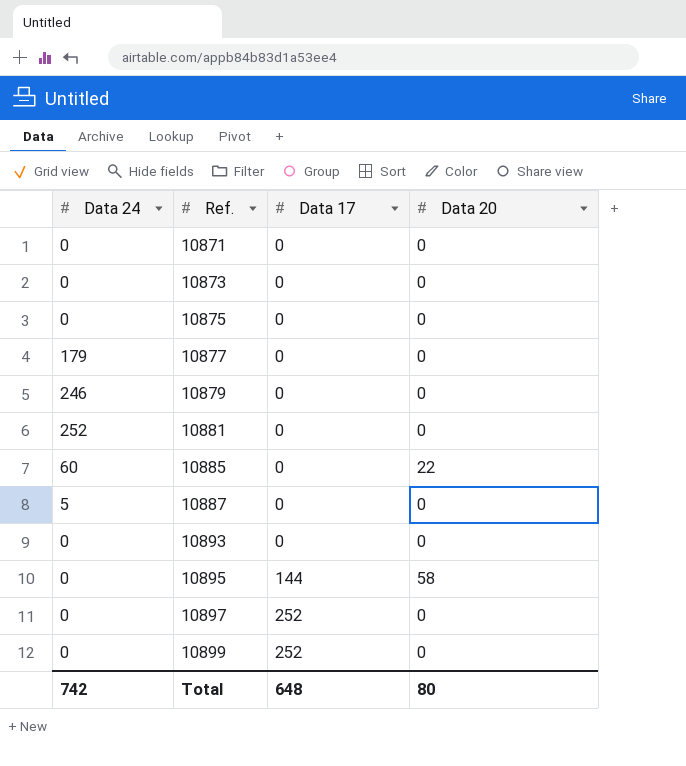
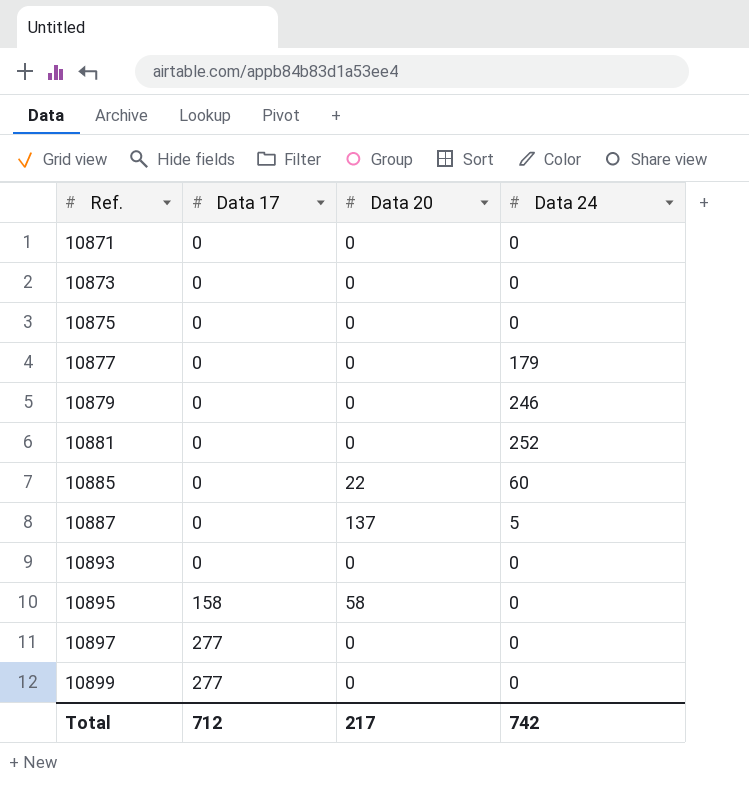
column Data 24 | position: 1 -> 4
10887 | Data 20: 0 -> 137
10895 | Data 17: 144 -> 158
10897 | Data 17: 252 -> 277
10899 | Data 17: 252 -> 277
Total | Data 17: 648 -> 712
Total | Data 20: 80 -> 217

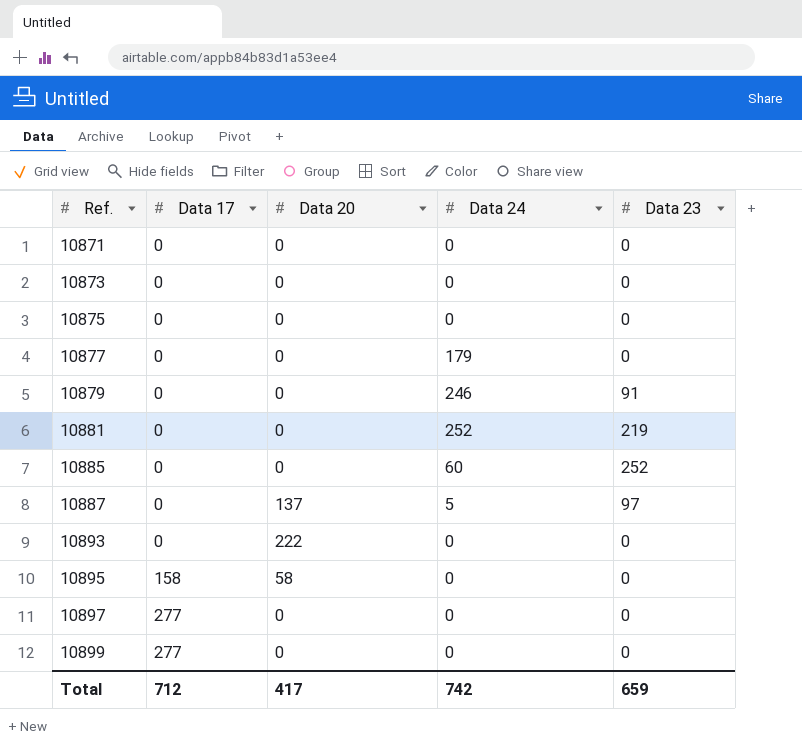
column Data 23 | position: none -> 5
10885 | Data 20: 22 -> 0
10893 | Data 20: 0 -> 222
Total | Data 20: 217 -> 417

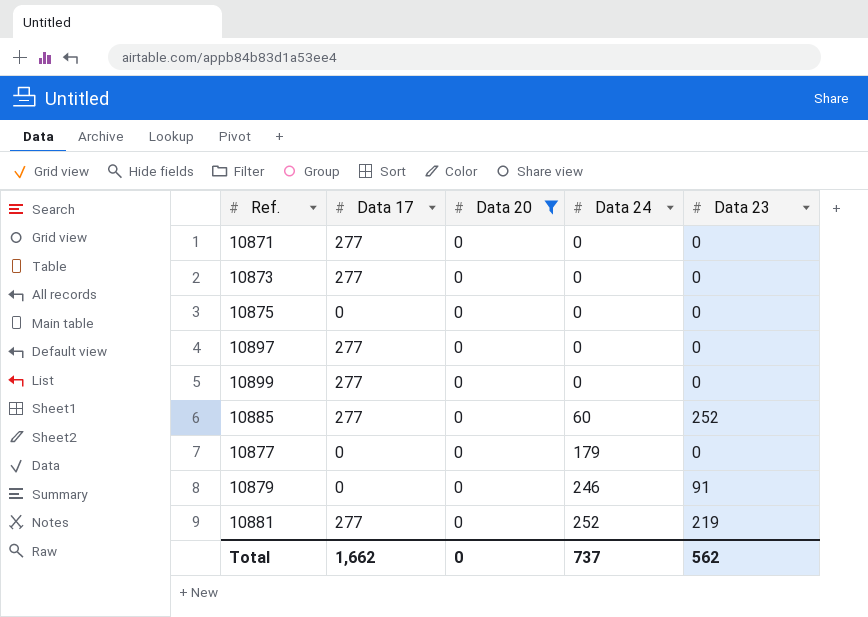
filter: none -> Data 20 = 0
row order: Ref. ascending -> Data 24 ascending
10871 | Data 17: 0 -> 277
10873 | Data 17: 0 -> 277
10885 | Data 17: 0 -> 277
10881 | Data 17: 0 -> 277
Total | Data 17: 712 -> 1,662
Total | Data 20: 417 -> 0
Total | Data 24: 742 -> 737
Total | Data 23: 659 -> 562

